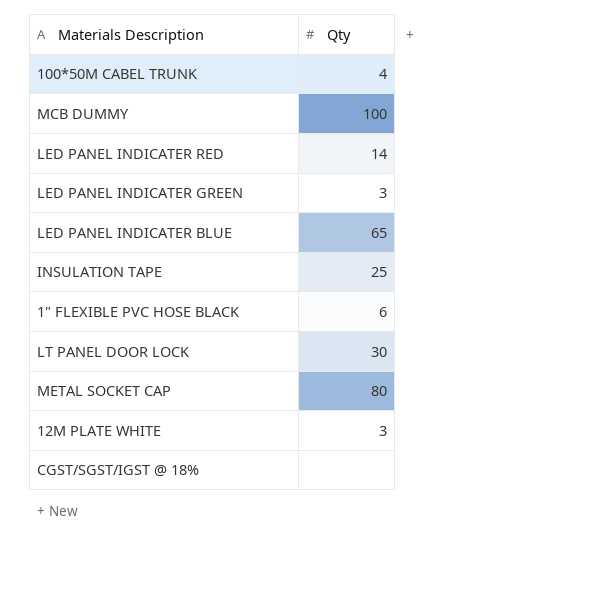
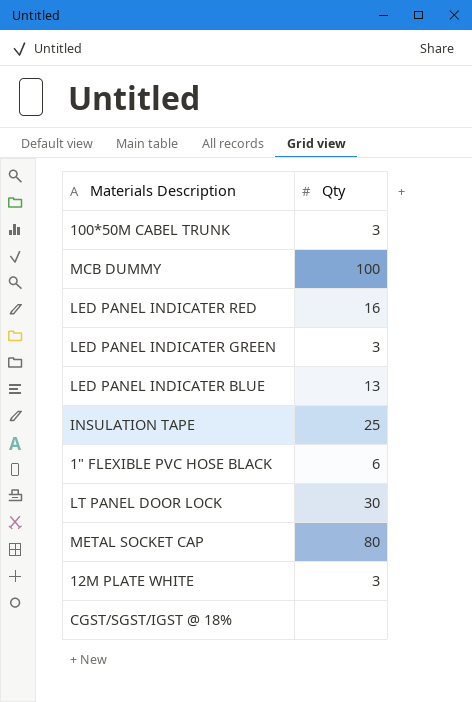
100*50M CABEL TRUNK | Qty: 4 -> 3
LED PANEL INDICATER RED | Qty: 14 -> 16
LED PANEL INDICATER BLUE | Qty: 65 -> 13

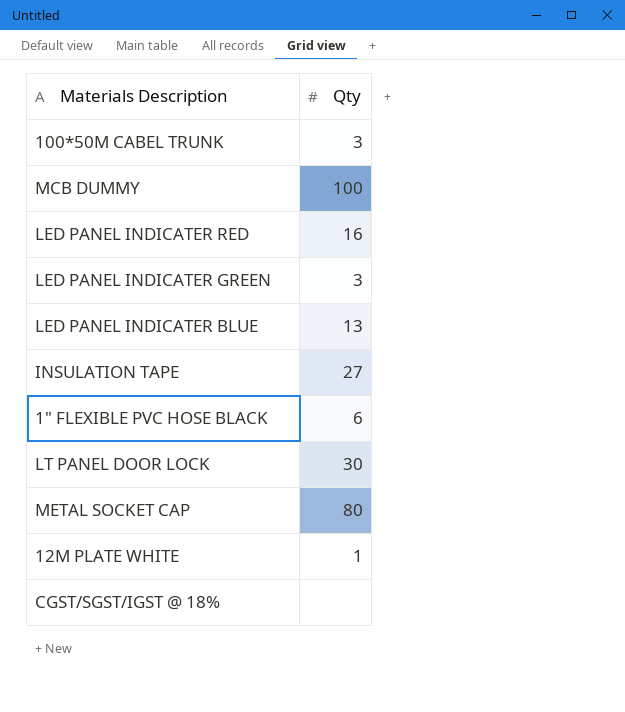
INSULATION TAPE | Qty: 25 -> 27
12M PLATE WHITE | Qty: 3 -> 1

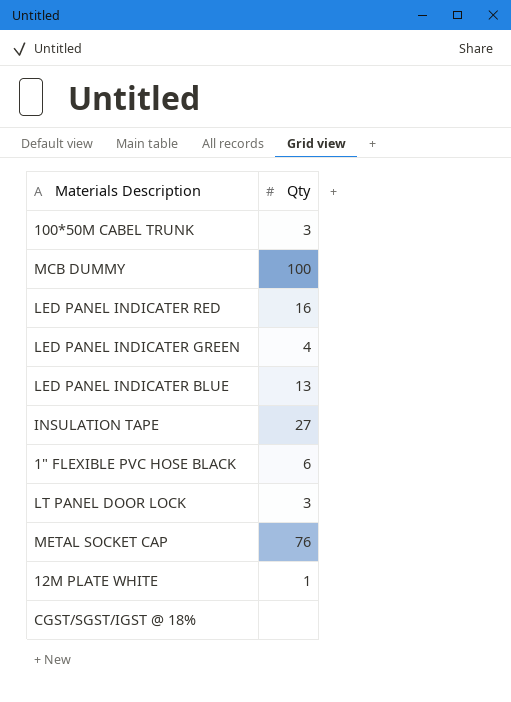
LED PANEL INDICATER GREEN | Qty: 3 -> 4
LT PANEL DOOR LOCK | Qty: 30 -> 3
METAL SOCKET CAP | Qty: 80 -> 76

